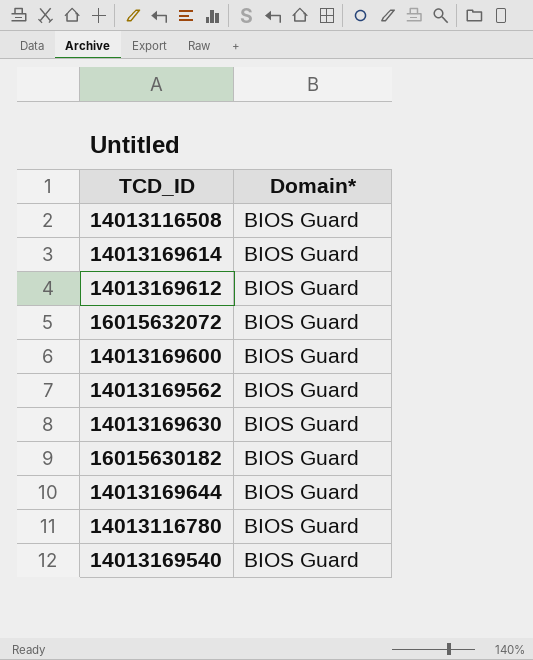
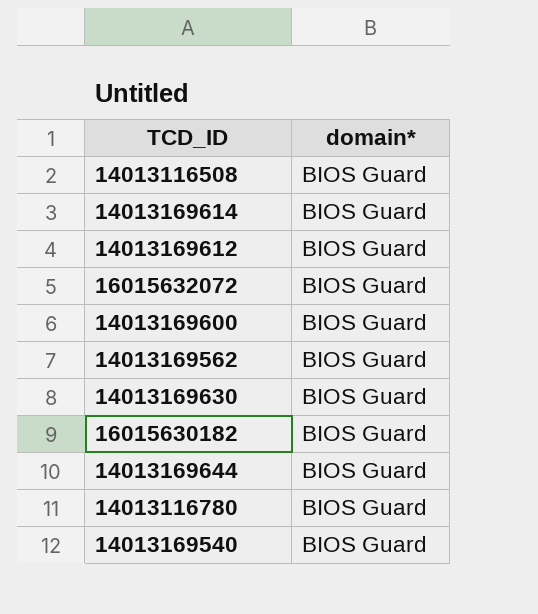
column name: Domain* -> domain*

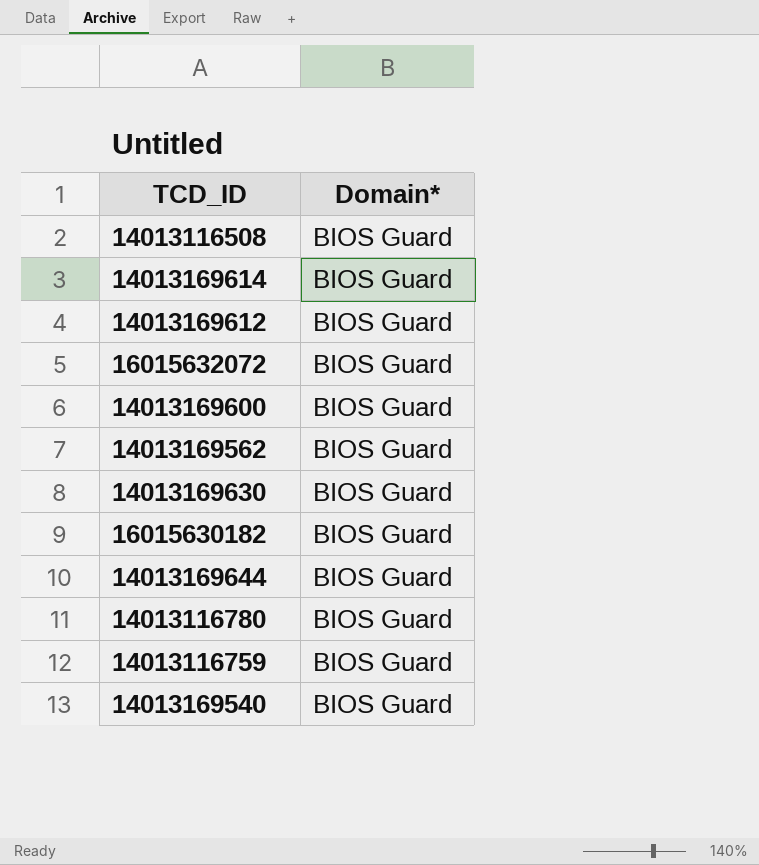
column name: domain* -> Domain*
row 14013116759: none -> BIOS Guard

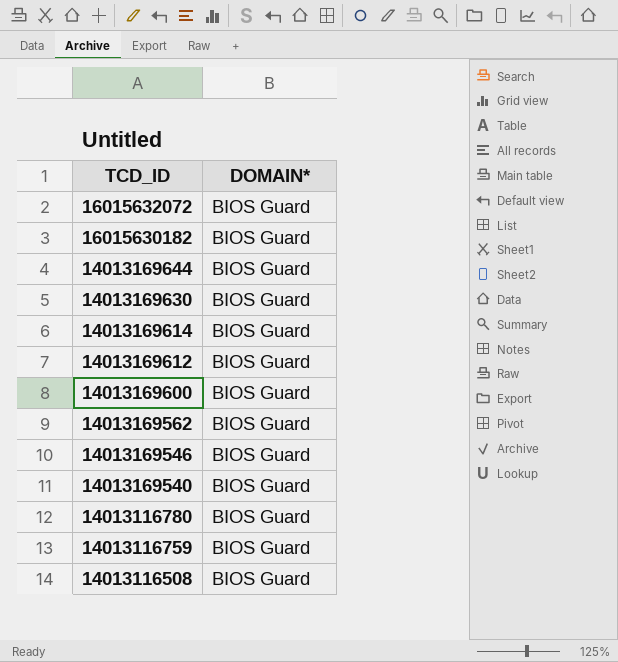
row order: none -> TCD_ID descending
column name: Domain* -> DOMAIN*
row 14013169546: none -> BIOS Guard

